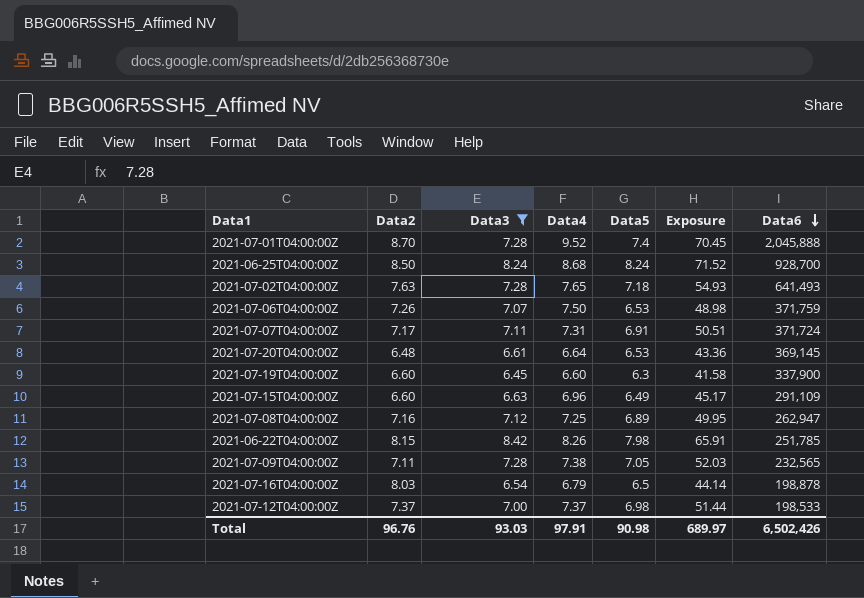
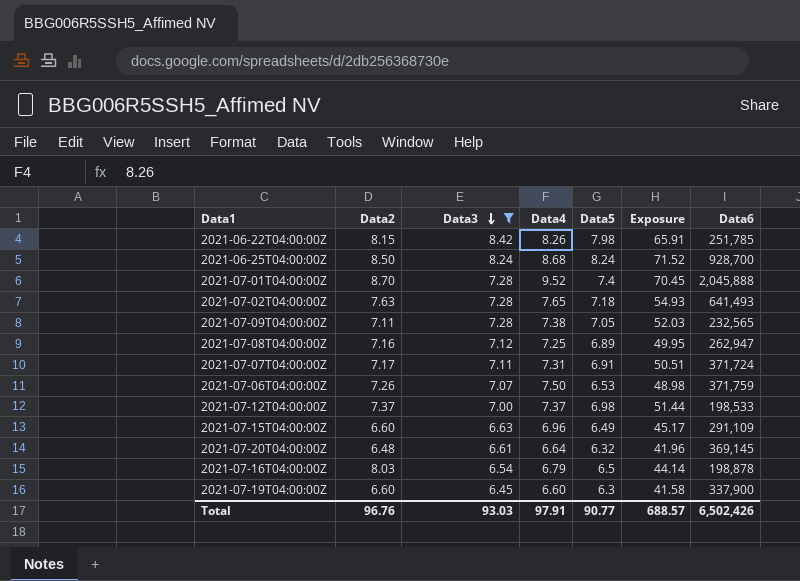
row order: Data6 descending -> Data3 descending
2021-07-20T04:00:00Z | Data5: 6.53 -> 6.32
2021-07-20T04:00:00Z | Exposure: 43.36 -> 41.96
Total | Data5: 90.98 -> 90.77
Total | Exposure: 689.97 -> 688.57

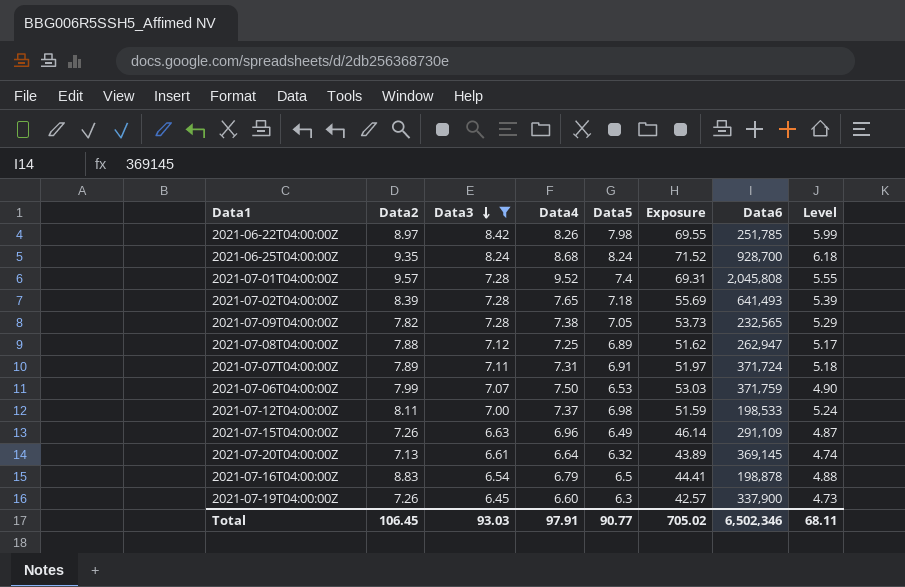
column Exposure | formula: [Data4] * [Data5] -> [Data3] * [Data4]
column Level | formula: none -> [Data5] * 0.75
2021-06-22T04:00:00Z | Data2: 8.15 -> 8.97
2021-06-25T04:00:00Z | Data2: 8.50 -> 9.35
2021-07-01T04:00:00Z | Data2: 8.70 -> 9.57
2021-07-01T04:00:00Z | Data6: 2,045,888 -> 2,045,808
2021-07-02T04:00:00Z | Data2: 7.63 -> 8.39
2021-07-09T04:00:00Z | Data2: 7.11 -> 7.82
2021-07-08T04:00:00Z | Data2: 7.16 -> 7.88
2021-07-07T04:00:00Z | Data2: 7.17 -> 7.89
2021-07-06T04:00:00Z | Data2: 7.26 -> 7.99
2021-07-12T04:00:00Z | Data2: 7.37 -> 8.11
2021-07-15T04:00:00Z | Data2: 6.60 -> 7.26
2021-07-20T04:00:00Z | Data2: 6.48 -> 7.13
2021-07-16T04:00:00Z | Data2: 8.03 -> 8.83
2021-07-19T04:00:00Z | Data2: 6.60 -> 7.26
Total | Data2: 96.76 -> 106.45
Total | Exposure: 688.57 -> 705.02
Total | Data6: 6,502,426 -> 6,502,346

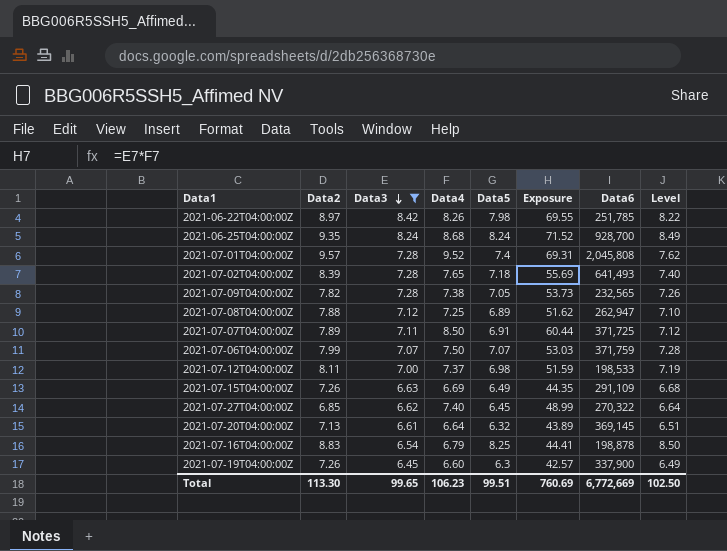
column Level | formula: [Data5] * 0.75 -> [Data5] * 1.03
2021-07-07T04:00:00Z | Data4: 7.31 -> 8.50
2021-07-07T04:00:00Z | Exposure: 51.97 -> 60.44
2021-07-07T04:00:00Z | Data6: 371,724 -> 371,725
2021-07-06T04:00:00Z | Data5: 6.53 -> 7.07
2021-07-15T04:00:00Z | Data4: 6.96 -> 6.69
2021-07-15T04:00:00Z | Exposure: 46.14 -> 44.35
row 2021-07-27T04:00:00Z: none -> 6.85 | 6.62 | 7.40 | 6.45 | 48.99 | 270,322 | 6.64
2021-07-16T04:00:00Z | Data5: 6.5 -> 8.25
Total | Data2: 106.45 -> 113.30
Total | Data3: 93.03 -> 99.65
Total | Data4: 97.91 -> 106.23
Total | Data5: 90.77 -> 99.51
Total | Exposure: 705.02 -> 760.69
Total | Data6: 6,502,346 -> 6,772,669
Total | Level: 68.11 -> 102.50

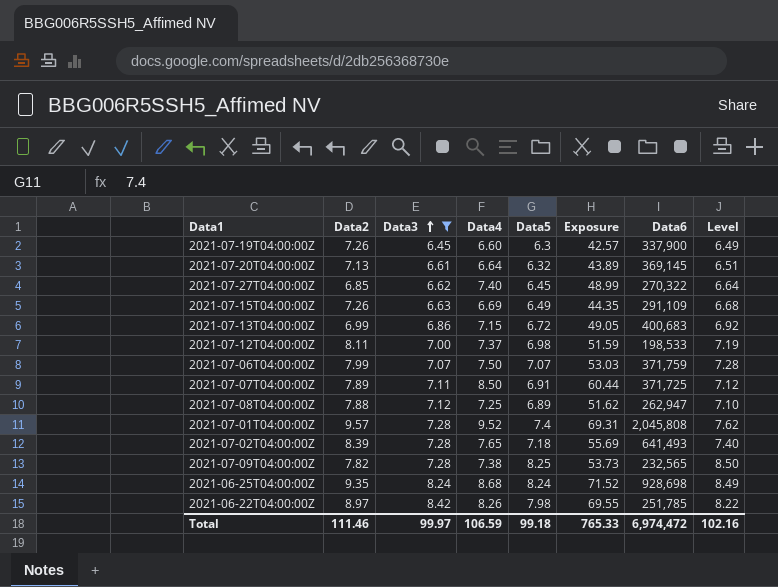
row order: Data3 descending -> Data3 ascending
row 2021-07-16T04:00:00Z: 8.83 | 6.54 | 6.79 | 8.25 | 44.41 | 198,878 | 8.50 -> none
row 2021-07-13T04:00:00Z: none -> 6.99 | 6.86 | 7.15 | 6.72 | 49.05 | 400,683 | 6.92
2021-07-09T04:00:00Z | Data5: 7.05 -> 8.25
2021-07-09T04:00:00Z | Level: 7.26 -> 8.50
2021-06-25T04:00:00Z | Data6: 928,700 -> 928,698
Total | Data2: 113.30 -> 111.46
Total | Data3: 99.65 -> 99.97
Total | Data4: 106.23 -> 106.59
Total | Data5: 99.51 -> 99.18
Total | Exposure: 760.69 -> 765.33
Total | Data6: 6,772,669 -> 6,974,472
Total | Level: 102.50 -> 102.16

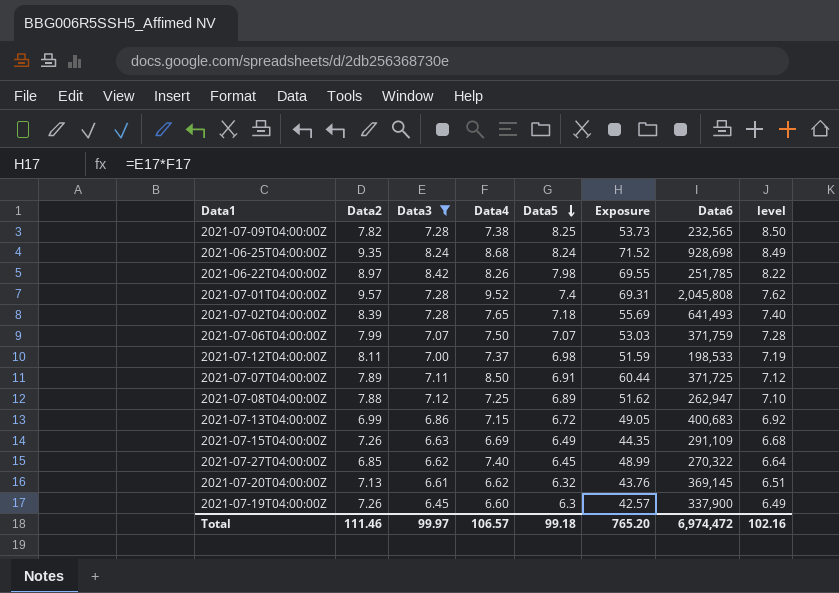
row order: Data3 ascending -> Data5 descending
column name: Level -> level
2021-07-20T04:00:00Z | Data4: 6.64 -> 6.62
2021-07-20T04:00:00Z | Exposure: 43.89 -> 43.76
Total | Data4: 106.59 -> 106.57
Total | Exposure: 765.33 -> 765.20

